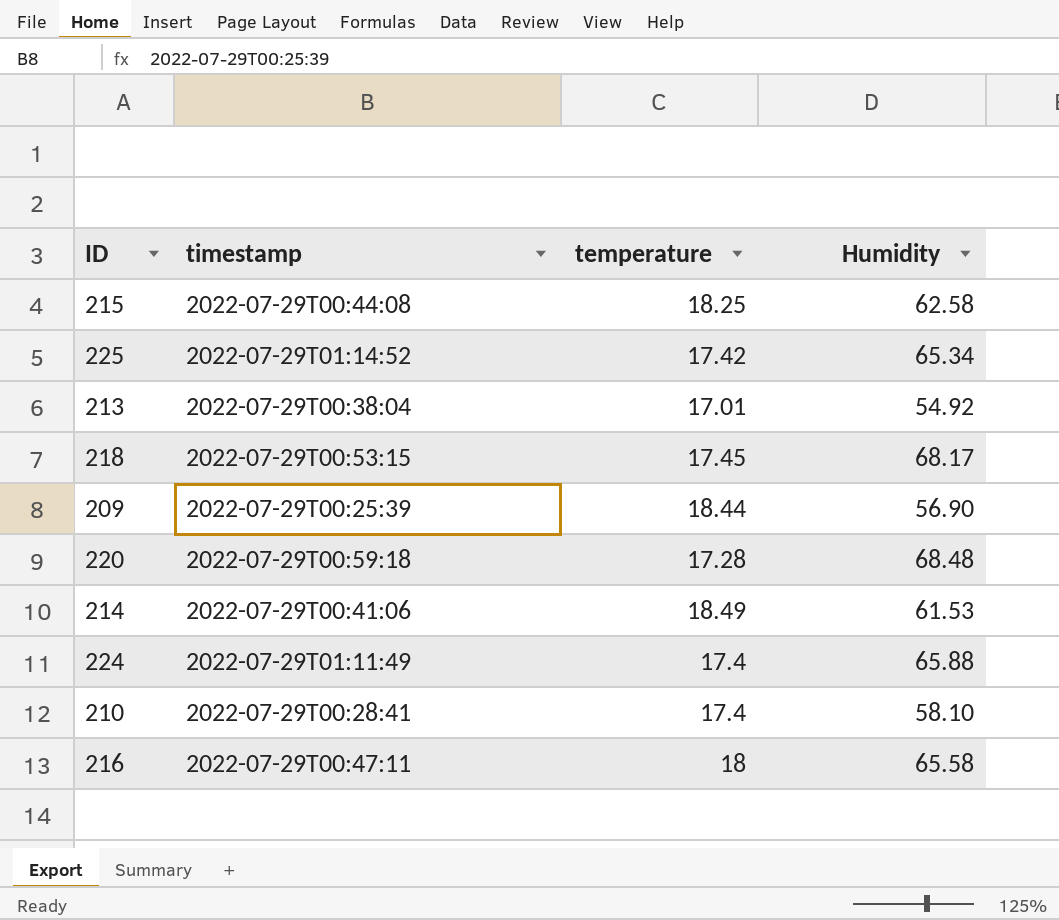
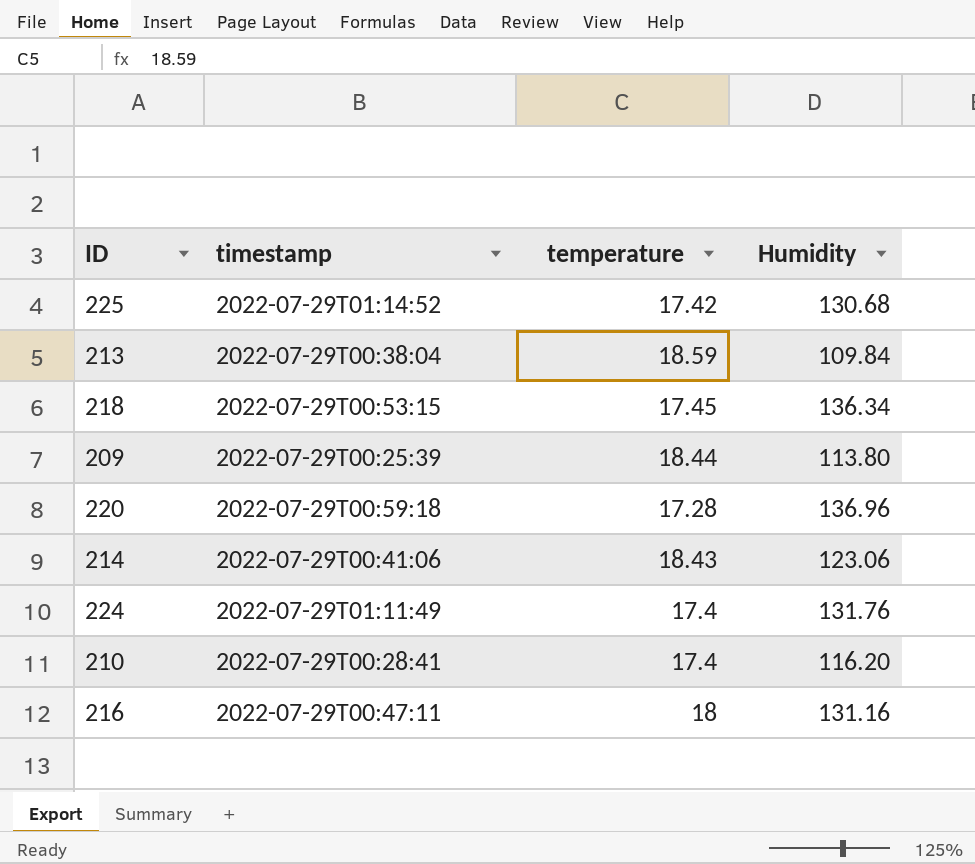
row 215: 2022-07-29T00:44:08 | 18.25 | 62.58 -> none
225 | Humidity: 65.34 -> 130.68
213 | temperature: 17.01 -> 18.59
213 | Humidity: 54.92 -> 109.84
218 | Humidity: 68.17 -> 136.34
209 | Humidity: 56.90 -> 113.80
220 | Humidity: 68.48 -> 136.96
214 | temperature: 18.49 -> 18.43
214 | Humidity: 61.53 -> 123.06
224 | Humidity: 65.88 -> 131.76
210 | Humidity: 58.10 -> 116.20
216 | Humidity: 65.58 -> 131.16

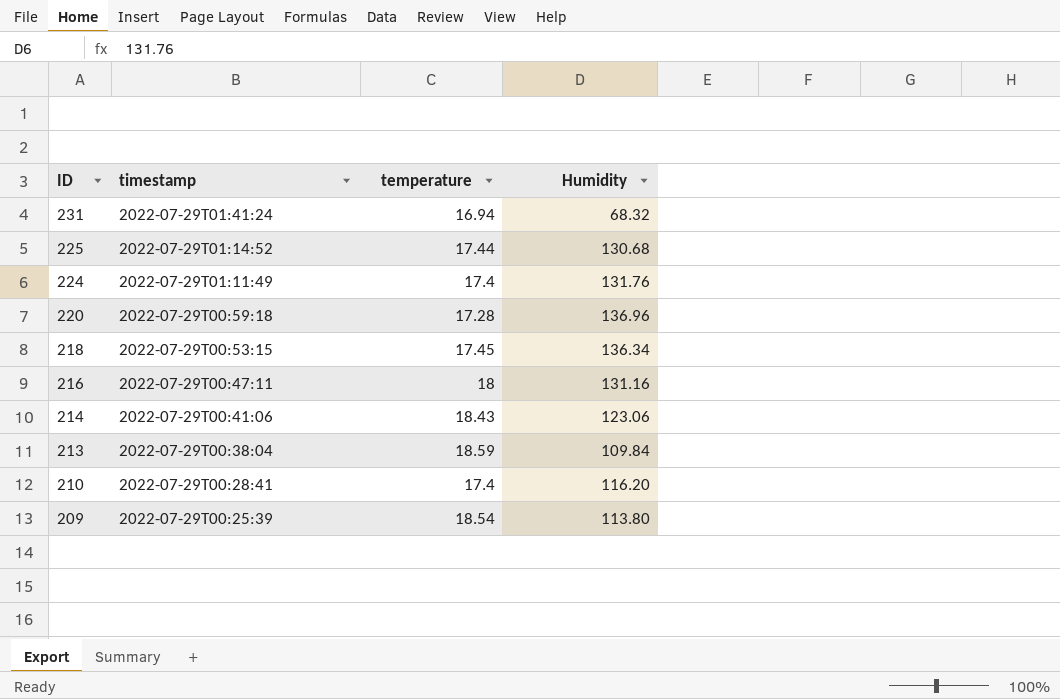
row order: none -> ID descending
row 231: none -> 2022-07-29T01:41:24 | 16.94 | 68.32
225 | temperature: 17.42 -> 17.44
209 | temperature: 18.44 -> 18.54

